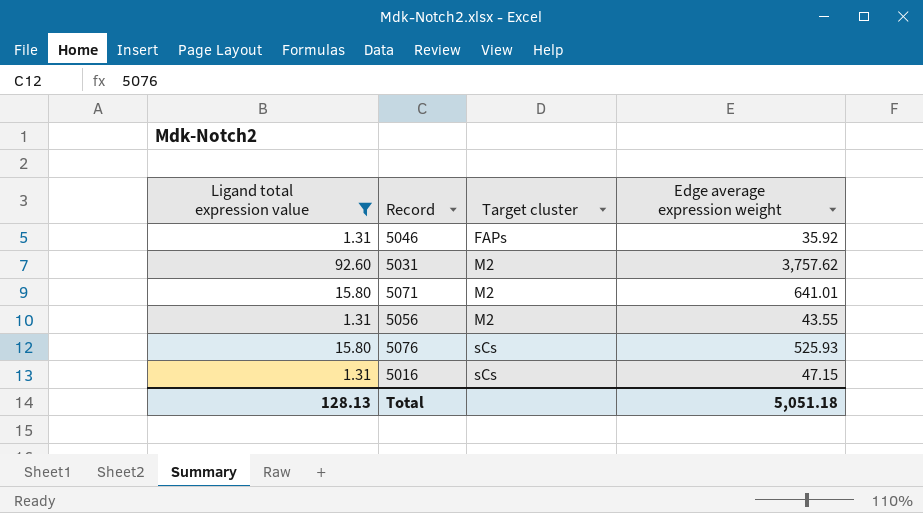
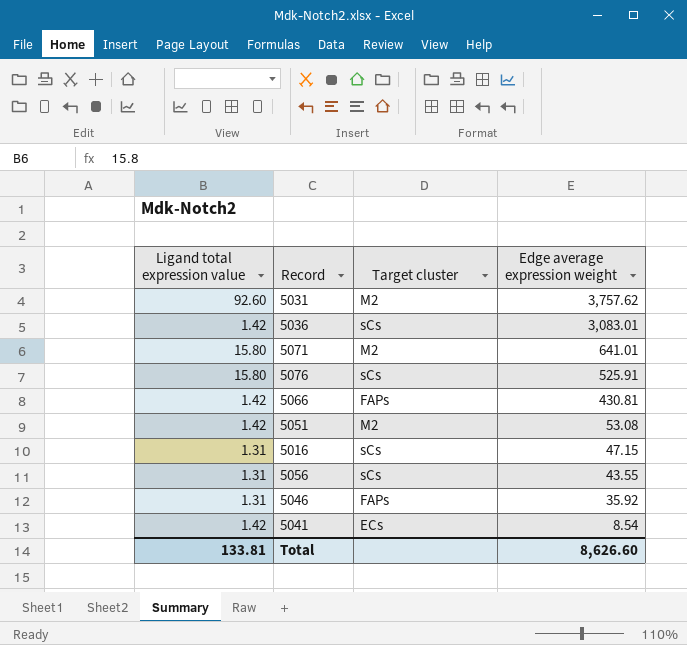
filter: Ligand total expression value != 1.42 -> none
row order: Target cluster ascending -> Edge average expression weight descending
5076 | Edge average expression weight: 525.93 -> 525.91
5056 | Target cluster: M2 -> sCs
Total | Ligand total expression value: 128.13 -> 133.81
Total | Edge average expression weight: 5,051.18 -> 8,626.60

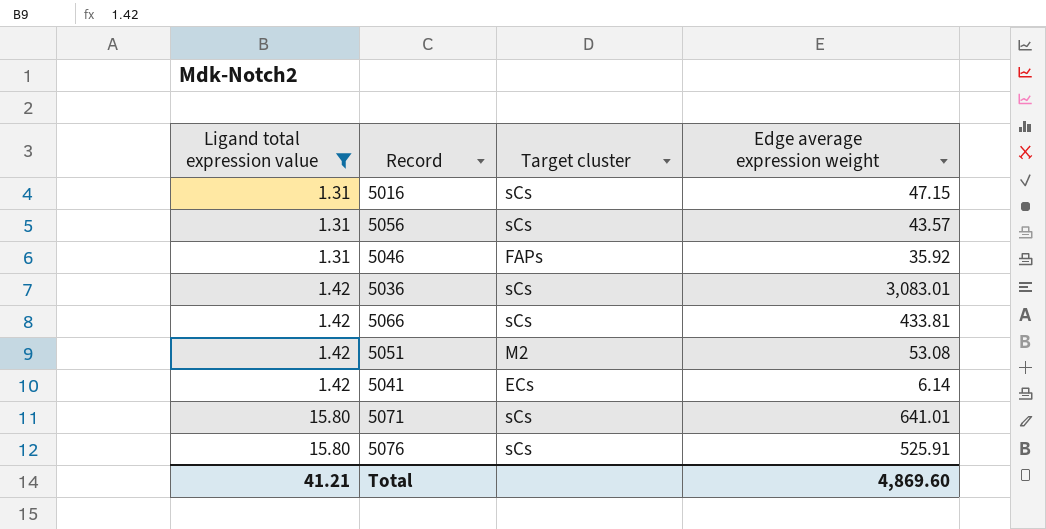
filter: none -> Ligand total expression value != 92.60
row order: Edge average expression weight descending -> Ligand total expression value ascending
5056 | Edge average expression weight: 43.55 -> 43.57
5066 | Target cluster: FAPs -> sCs
5066 | Edge average expression weight: 430.81 -> 433.81
5041 | Edge average expression weight: 8.54 -> 6.14
5071 | Target cluster: M2 -> sCs
Total | Ligand total expression value: 133.81 -> 41.21
Total | Edge average expression weight: 8,626.60 -> 4,869.60

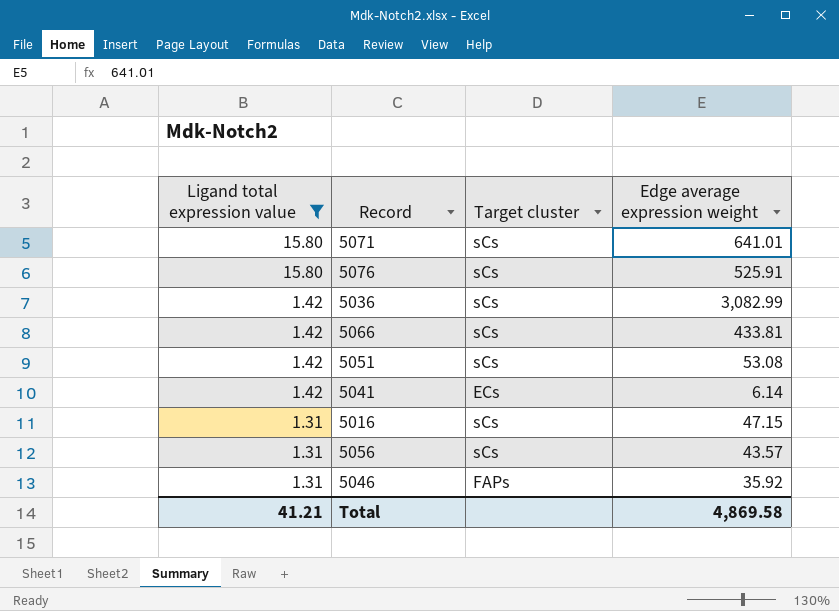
row order: Ligand total expression value ascending -> Ligand total expression value descending
5036 | Edge average expression weight: 3,083.01 -> 3,082.99
5051 | Target cluster: M2 -> sCs
Total | Edge average expression weight: 4,869.60 -> 4,869.58

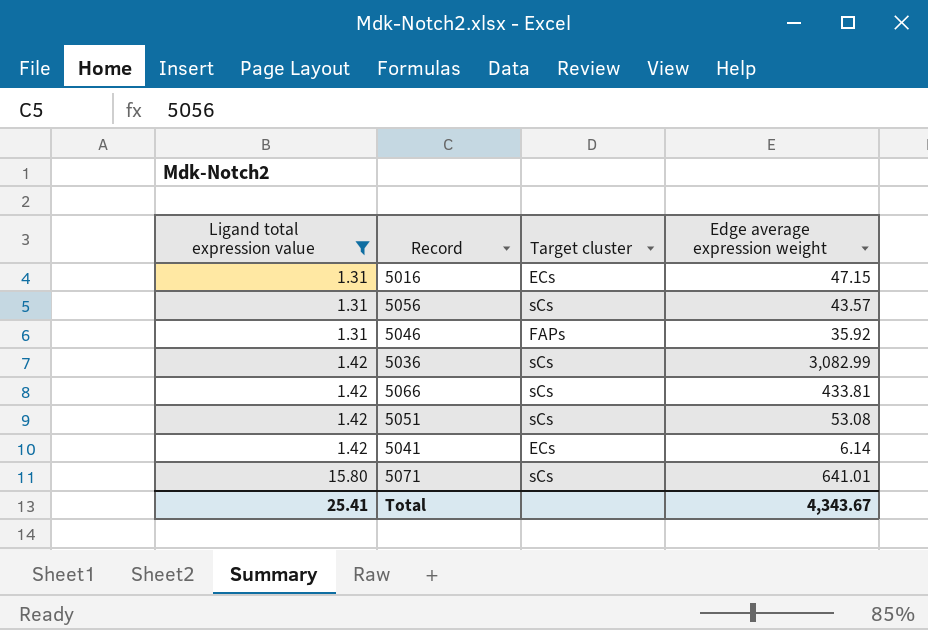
row order: Ligand total expression value descending -> Ligand total expression value ascending
row 5076: 15.80 | sCs | 525.91 -> none
5016 | Target cluster: sCs -> ECs
Total | Ligand total expression value: 41.21 -> 25.41
Total | Edge average expression weight: 4,869.58 -> 4,343.67

